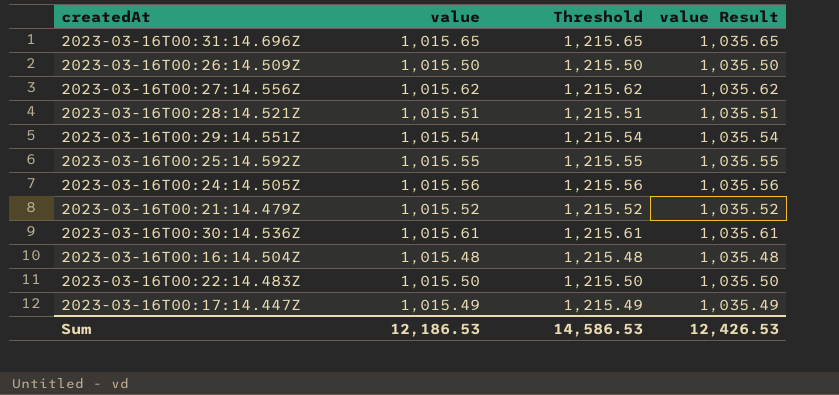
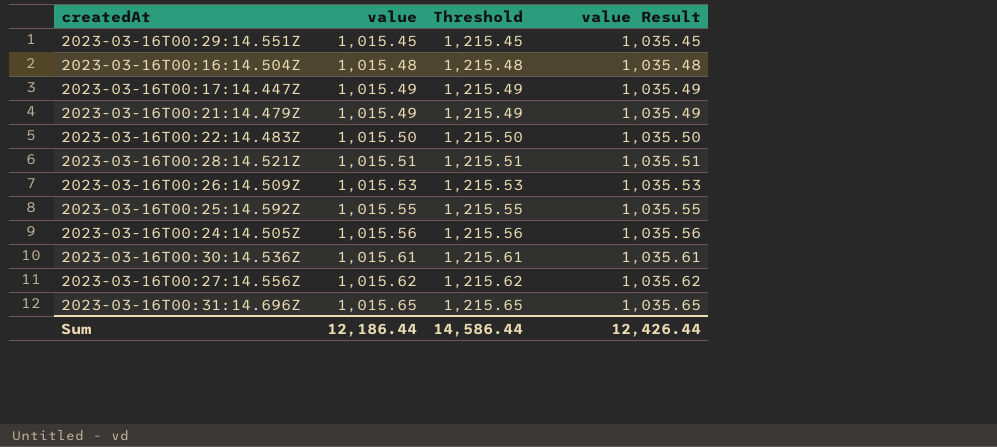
row order: none -> value ascending
2023-03-16T00:29:14.551Z | value: 1,015.54 -> 1,015.45
2023-03-16T00:29:14.551Z | Threshold: 1,215.54 -> 1,215.45
2023-03-16T00:29:14.551Z | value Result: 1,035.54 -> 1,035.45
2023-03-16T00:21:14.479Z | value: 1,015.52 -> 1,015.49
2023-03-16T00:21:14.479Z | Threshold: 1,215.52 -> 1,215.49
2023-03-16T00:21:14.479Z | value Result: 1,035.52 -> 1,035.49
2023-03-16T00:26:14.509Z | value: 1,015.50 -> 1,015.53
2023-03-16T00:26:14.509Z | Threshold: 1,215.50 -> 1,215.53
2023-03-16T00:26:14.509Z | value Result: 1,035.50 -> 1,035.53
Sum | value: 12,186.53 -> 12,186.44
Sum | Threshold: 14,586.53 -> 14,586.44
Sum | value Result: 12,426.53 -> 12,426.44

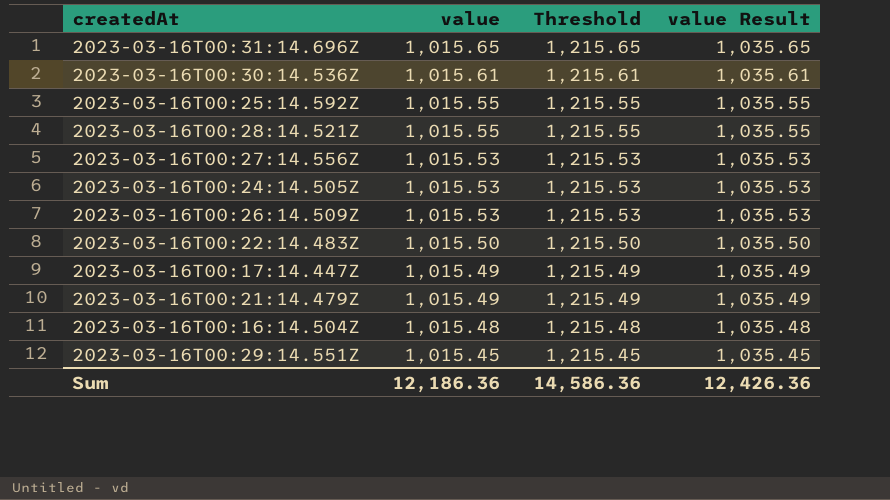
row order: value ascending -> value descending
2023-03-16T00:28:14.521Z | value: 1,015.51 -> 1,015.55
2023-03-16T00:28:14.521Z | Threshold: 1,215.51 -> 1,215.55
2023-03-16T00:28:14.521Z | value Result: 1,035.51 -> 1,035.55
2023-03-16T00:27:14.556Z | value: 1,015.62 -> 1,015.53
2023-03-16T00:27:14.556Z | Threshold: 1,215.62 -> 1,215.53
2023-03-16T00:27:14.556Z | value Result: 1,035.62 -> 1,035.53
2023-03-16T00:24:14.505Z | value: 1,015.56 -> 1,015.53
2023-03-16T00:24:14.505Z | Threshold: 1,215.56 -> 1,215.53
2023-03-16T00:24:14.505Z | value Result: 1,035.56 -> 1,035.53
Sum | value: 12,186.44 -> 12,186.36
Sum | Threshold: 14,586.44 -> 14,586.36
Sum | value Result: 12,426.44 -> 12,426.36

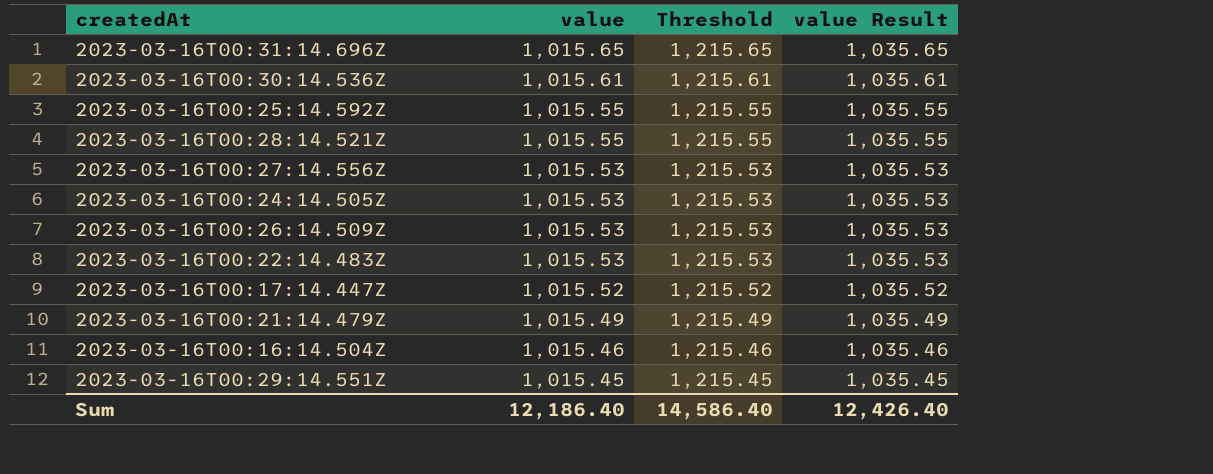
2023-03-16T00:22:14.483Z | value: 1,015.50 -> 1,015.53
2023-03-16T00:22:14.483Z | Threshold: 1,215.50 -> 1,215.53
2023-03-16T00:22:14.483Z | value Result: 1,035.50 -> 1,035.53
2023-03-16T00:17:14.447Z | value: 1,015.49 -> 1,015.52
2023-03-16T00:17:14.447Z | Threshold: 1,215.49 -> 1,215.52
2023-03-16T00:17:14.447Z | value Result: 1,035.49 -> 1,035.52
2023-03-16T00:16:14.504Z | value: 1,015.48 -> 1,015.46
2023-03-16T00:16:14.504Z | Threshold: 1,215.48 -> 1,215.46
2023-03-16T00:16:14.504Z | value Result: 1,035.48 -> 1,035.46
Sum | value: 12,186.36 -> 12,186.40
Sum | Threshold: 14,586.36 -> 14,586.40
Sum | value Result: 12,426.36 -> 12,426.40

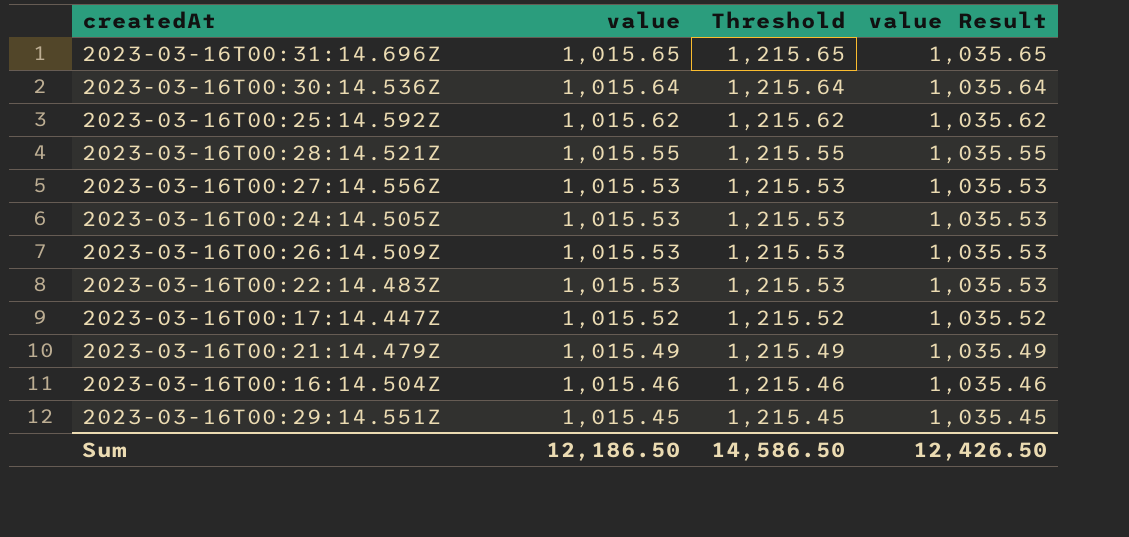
2023-03-16T00:30:14.536Z | value: 1,015.61 -> 1,015.64
2023-03-16T00:30:14.536Z | Threshold: 1,215.61 -> 1,215.64
2023-03-16T00:30:14.536Z | value Result: 1,035.61 -> 1,035.64
2023-03-16T00:25:14.592Z | value: 1,015.55 -> 1,015.62
2023-03-16T00:25:14.592Z | Threshold: 1,215.55 -> 1,215.62
2023-03-16T00:25:14.592Z | value Result: 1,035.55 -> 1,035.62
Sum | value: 12,186.40 -> 12,186.50
Sum | Threshold: 14,586.40 -> 14,586.50
Sum | value Result: 12,426.40 -> 12,426.50

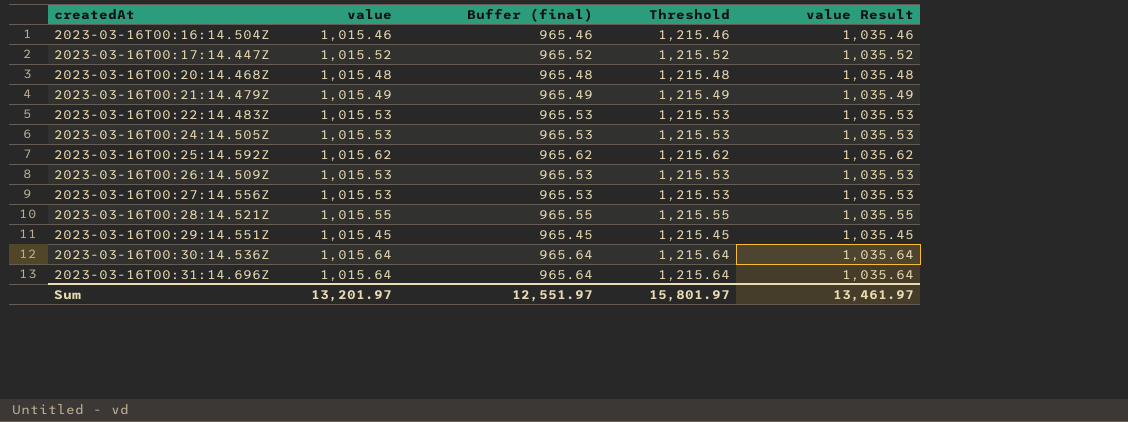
row order: value descending -> createdAt ascending
column Buffer (final) | formula: none -> [value] - 50
row 2023-03-16T00:20:14.468Z: none -> 1,015.48 | 965.48 | 1,215.48 | 1,035.48
2023-03-16T00:31:14.696Z | value: 1,015.65 -> 1,015.64
2023-03-16T00:31:14.696Z | Threshold: 1,215.65 -> 1,215.64
2023-03-16T00:31:14.696Z | value Result: 1,035.65 -> 1,035.64
Sum | value: 12,186.50 -> 13,201.97
Sum | Threshold: 14,586.50 -> 15,801.97
Sum | value Result: 12,426.50 -> 13,461.97

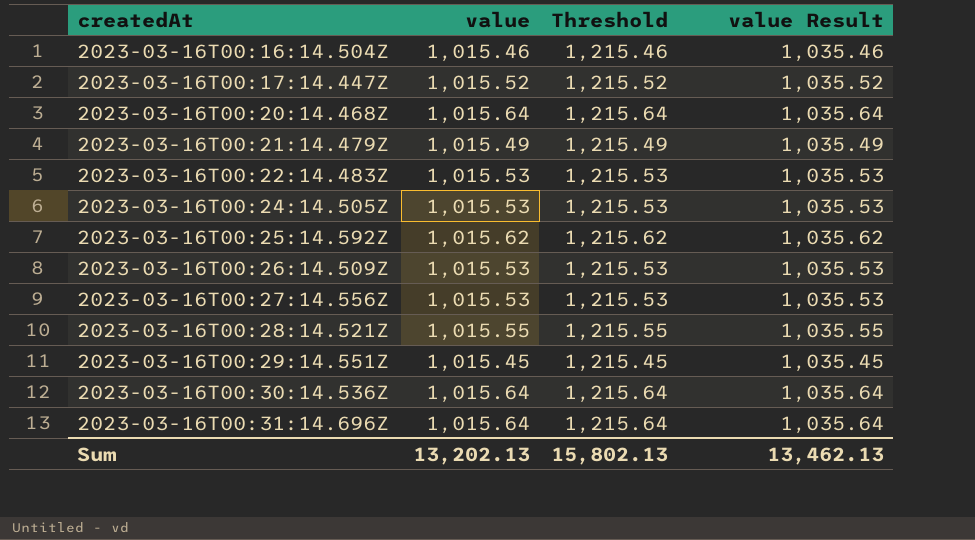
column Buffer (final) | formula: [value] - 50 -> none
2023-03-16T00:20:14.468Z | value: 1,015.48 -> 1,015.64
2023-03-16T00:20:14.468Z | Threshold: 1,215.48 -> 1,215.64
2023-03-16T00:20:14.468Z | value Result: 1,035.48 -> 1,035.64
Sum | value: 13,201.97 -> 13,202.13
Sum | Threshold: 15,801.97 -> 15,802.13
Sum | value Result: 13,461.97 -> 13,462.13

